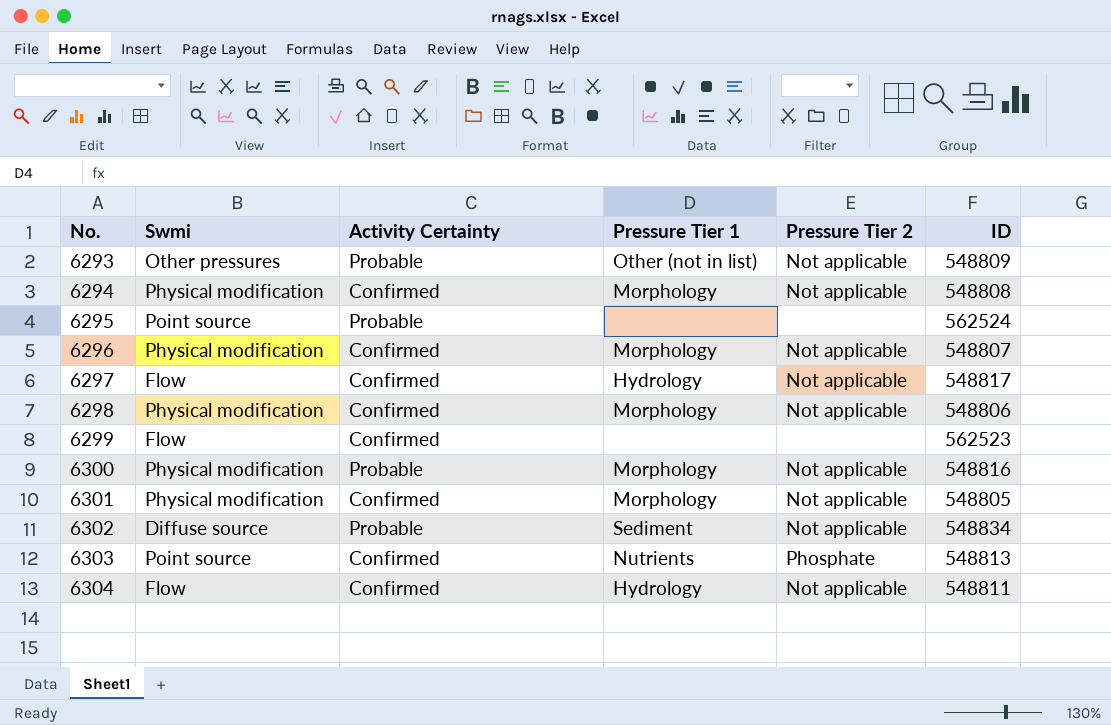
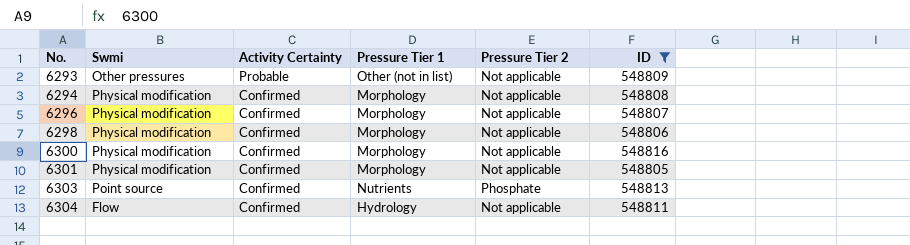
filter: none -> ID <= 548816
6300 | Activity Certainty: Probable -> Confirmed

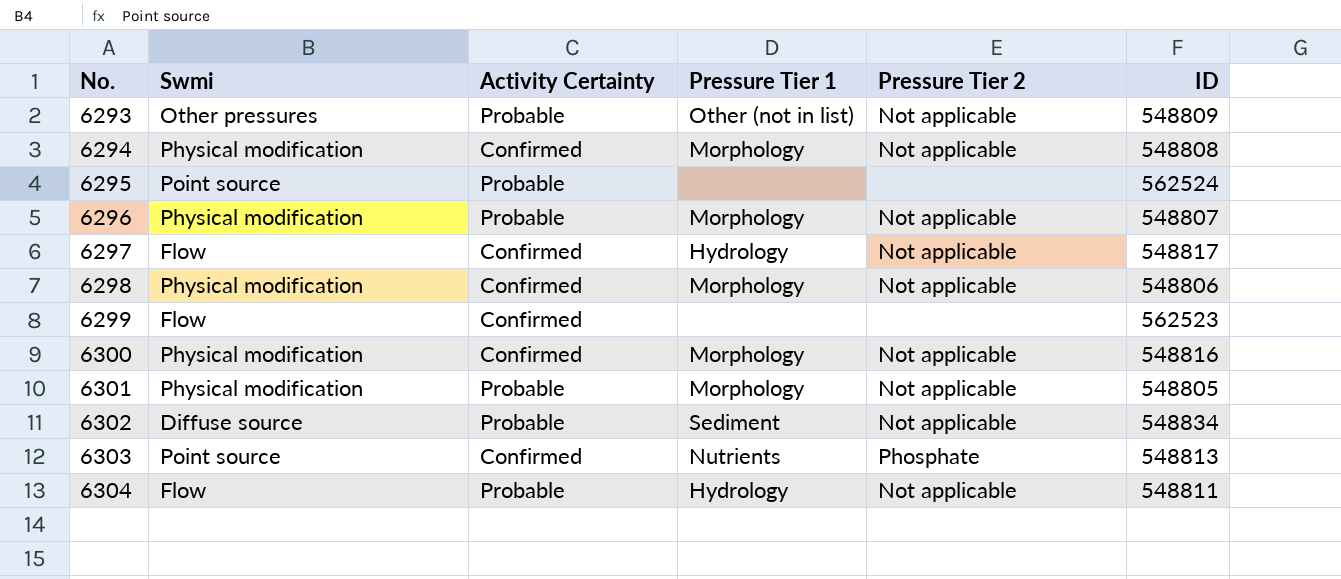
filter: ID <= 548816 -> none
6296 | Activity Certainty: Confirmed -> Probable
6301 | Activity Certainty: Confirmed -> Probable
6304 | Activity Certainty: Confirmed -> Probable

